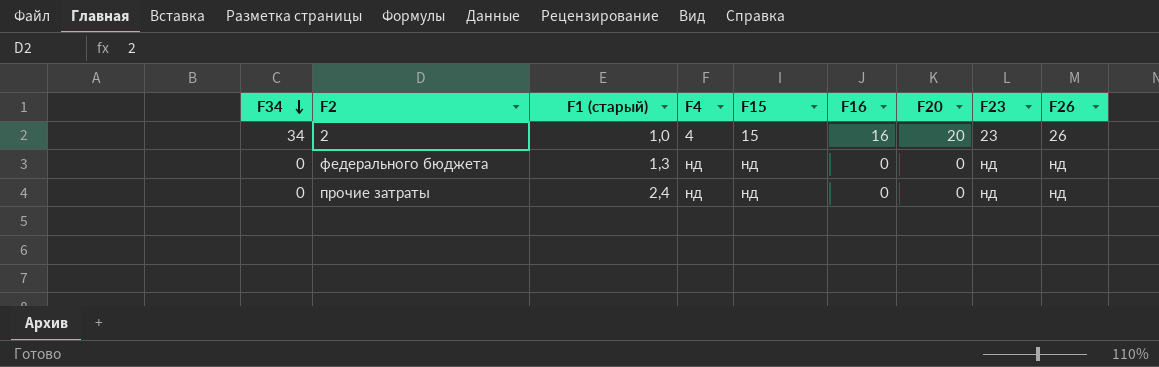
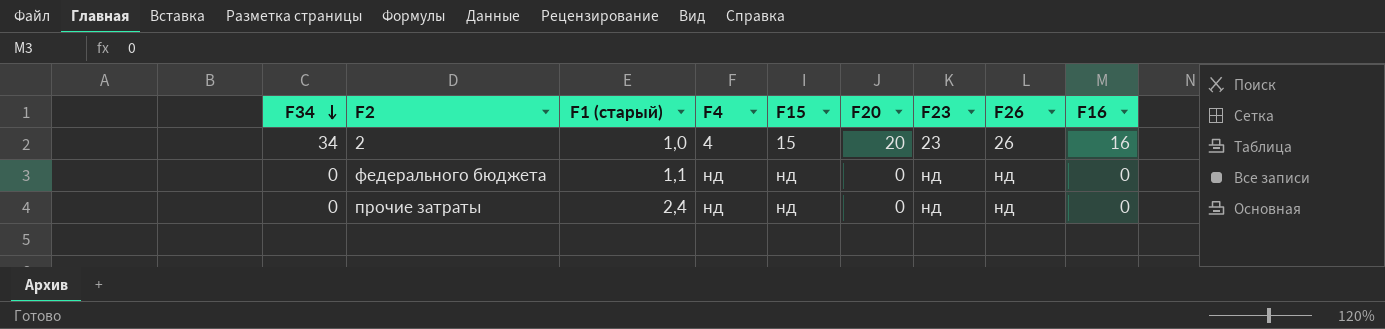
column F16 | position: 6 -> 9
федерального бюджета | F1 (старый): 1,3 -> 1,1

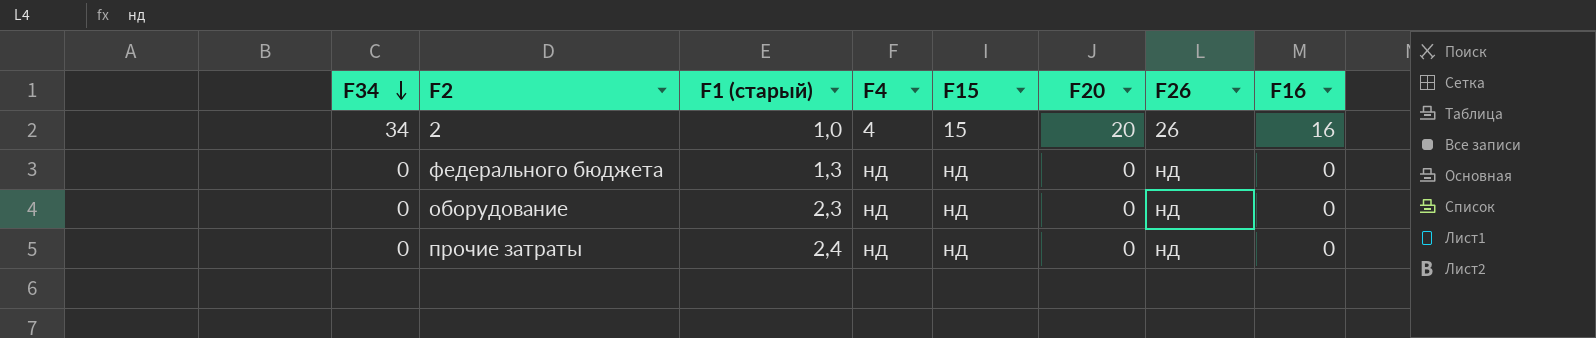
column F23 | position: 7 -> none
федерального бюджета | F1 (старый): 1,1 -> 1,3
row оборудование: none -> 0 | 2,3 | нд | нд | 0 | нд | 0

